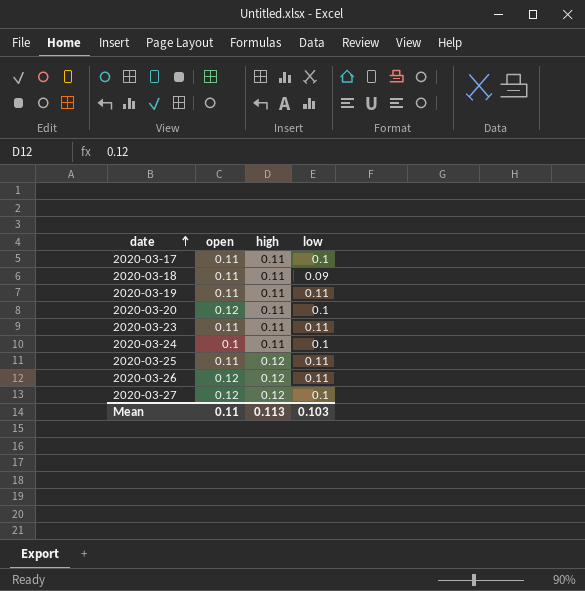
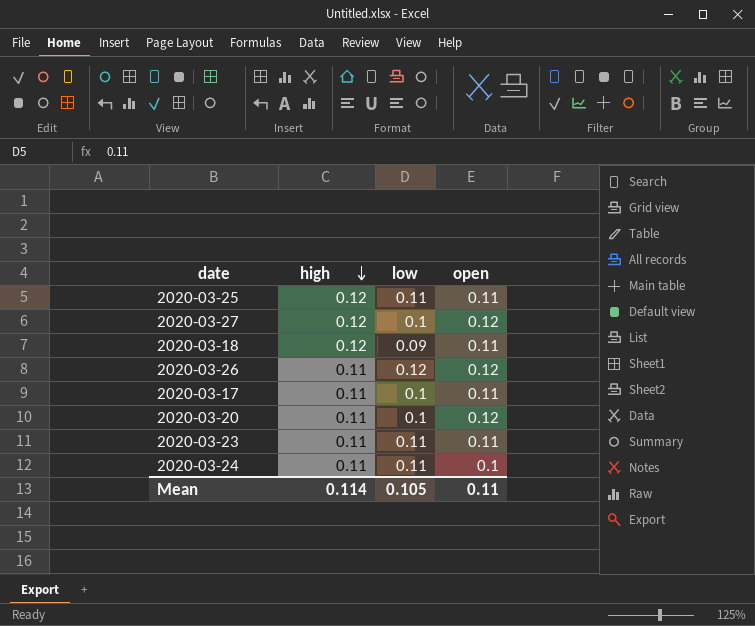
row order: date ascending -> high descending
column open | position: 2 -> 4
row 2020-03-19: 0.11 | 0.11 | 0.11 -> none
2020-03-18 | high: 0.11 -> 0.12
2020-03-26 | high: 0.12 -> 0.11
2020-03-26 | low: 0.11 -> 0.12
2020-03-24 | low: 0.1 -> 0.11
Mean | high: 0.113 -> 0.114
Mean | low: 0.103 -> 0.105

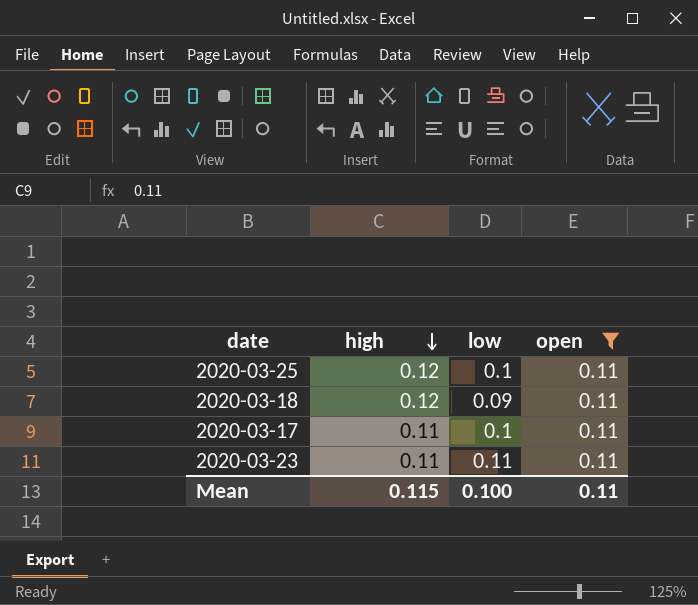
filter: none -> open = 0.11
2020-03-25 | low: 0.11 -> 0.1
Mean | high: 0.114 -> 0.115
Mean | low: 0.105 -> 0.100

